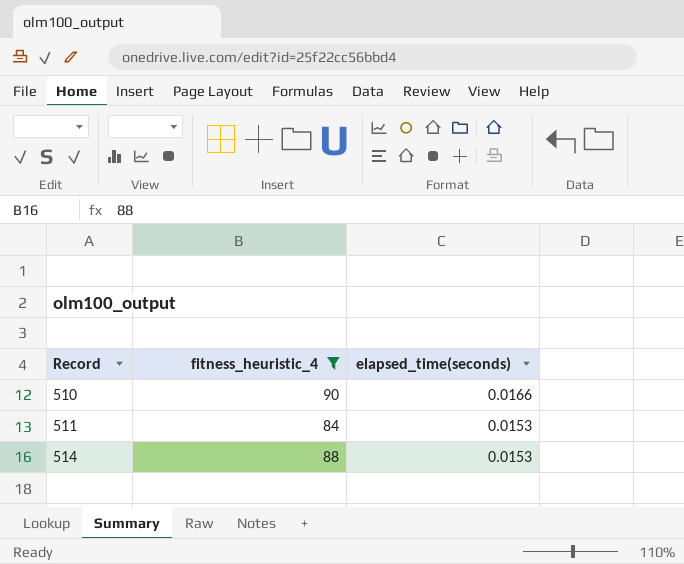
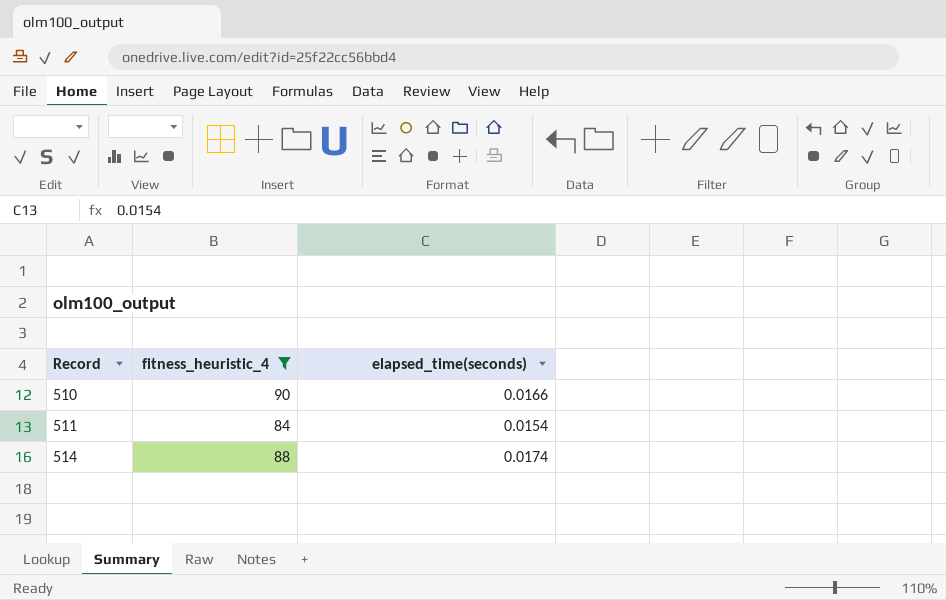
511 | elapsed_time(seconds): 0.0153 -> 0.0154
514 | elapsed_time(seconds): 0.0153 -> 0.0174

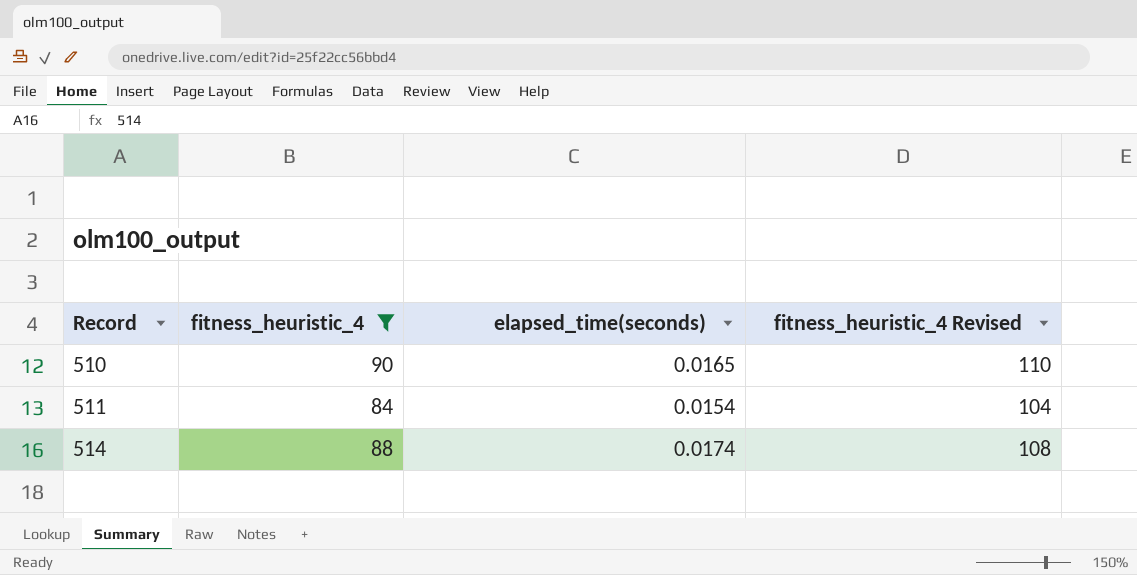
column fitness_heuristic_4 Revised | formula: none -> [fitness_heuristic_4] + 20
510 | elapsed_time(seconds): 0.0166 -> 0.0165

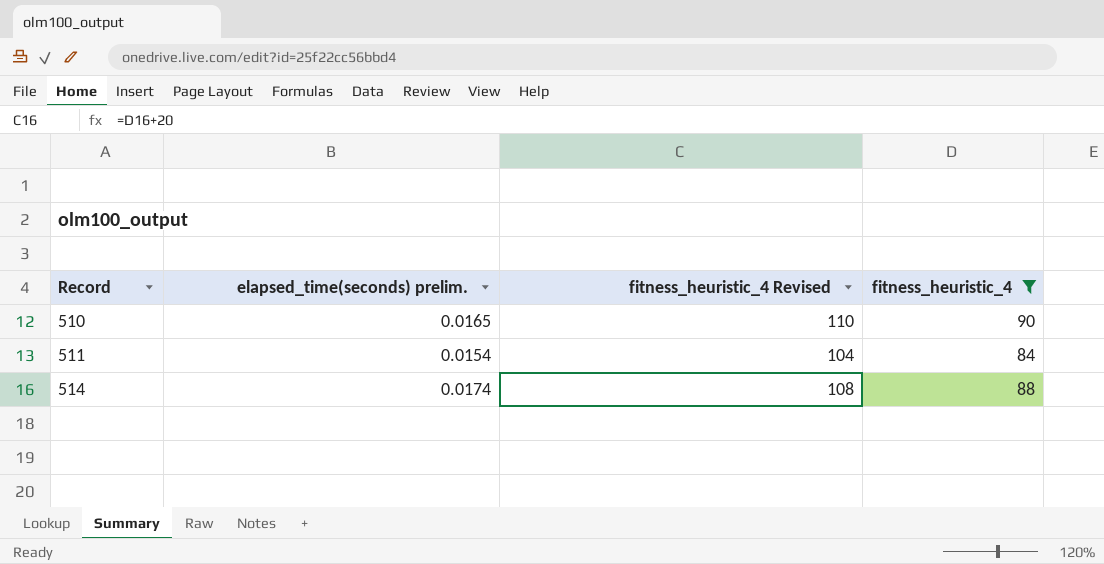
column name: elapsed_time(seconds) -> elapsed_time(seconds) prelim.
column fitness_heuristic_4 | position: 2 -> 4

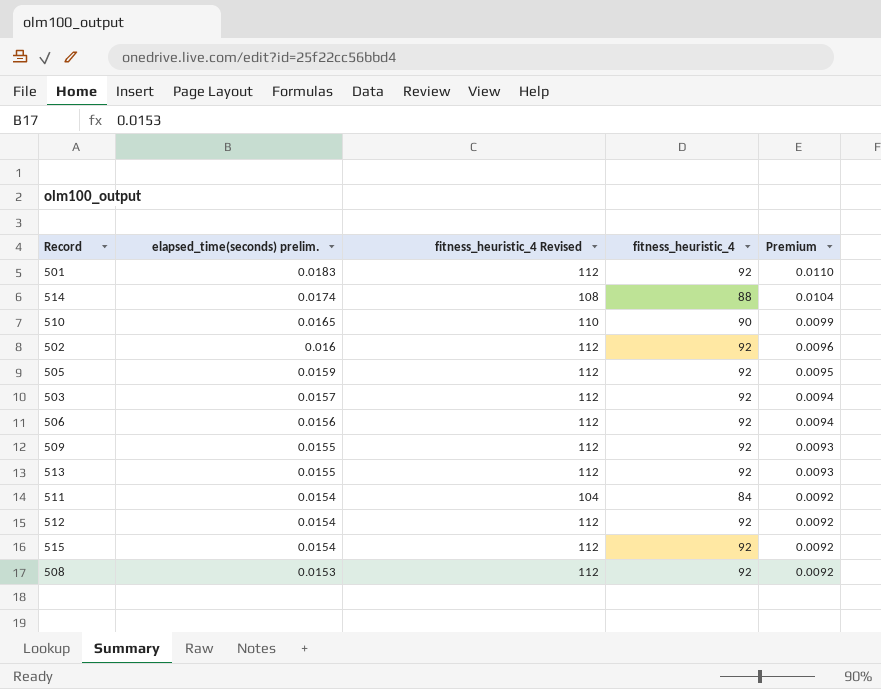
filter: fitness_heuristic_4 != 92 -> none
row order: Record ascending -> elapsed_time(seconds) prelim. descending
column Premium | formula: none -> [elapsed_time(seconds) prelim.] * 0.6

